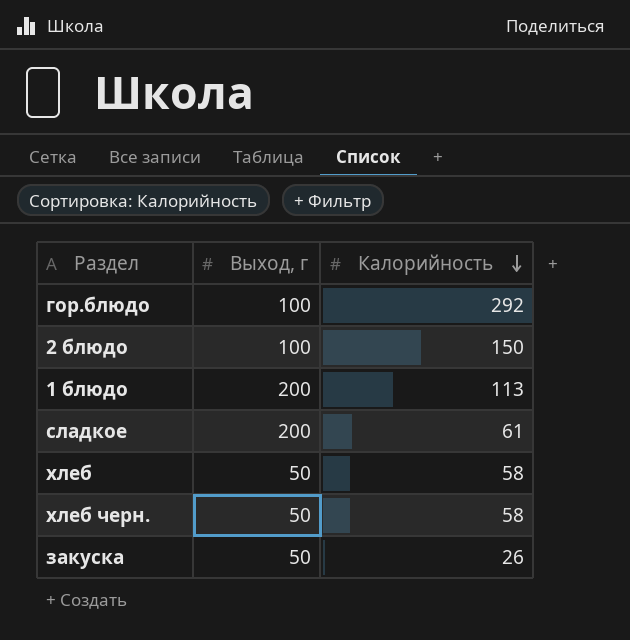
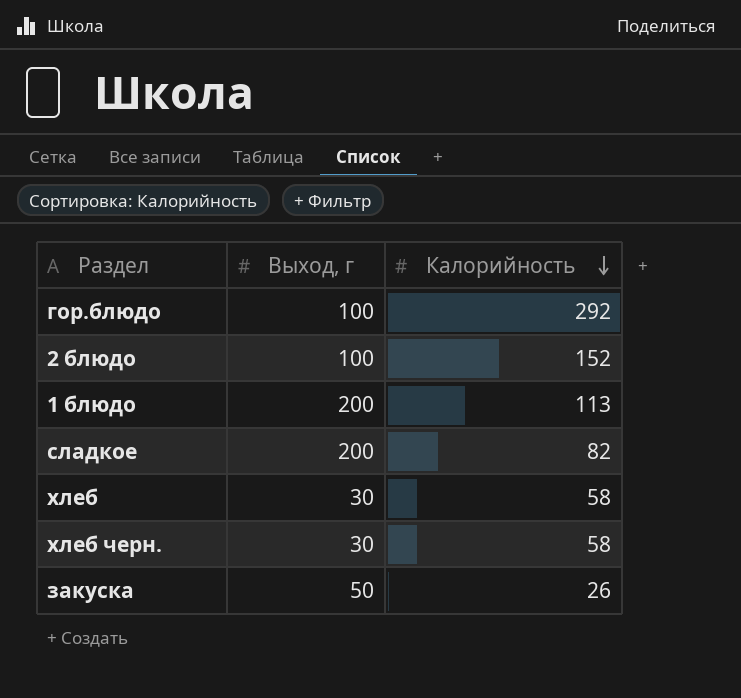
2 блюдо | Калорийность: 150 -> 152
сладкое | Калорийность: 61 -> 82
хлеб | Выход, г: 50 -> 30
хлеб черн. | Выход, г: 50 -> 30

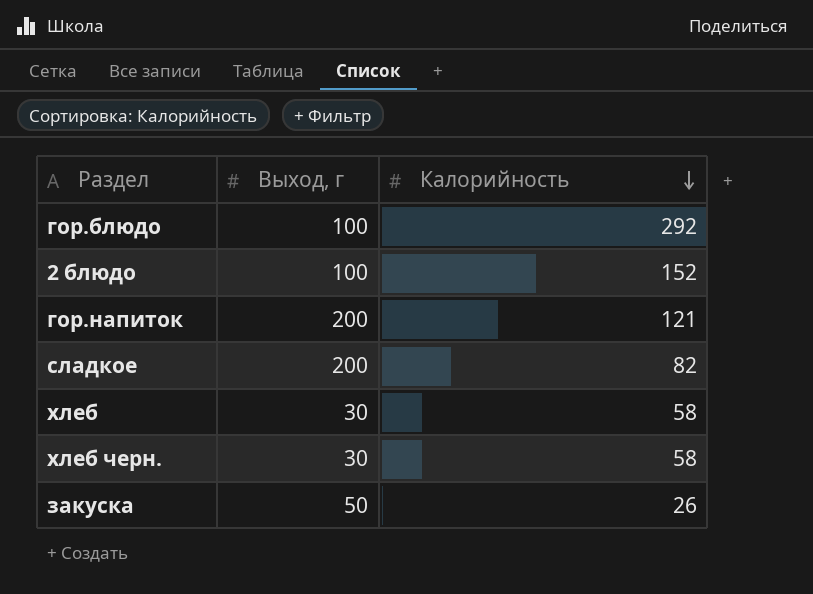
row 1 блюдо: 200 | 113 -> none
row гор.напиток: none -> 200 | 121

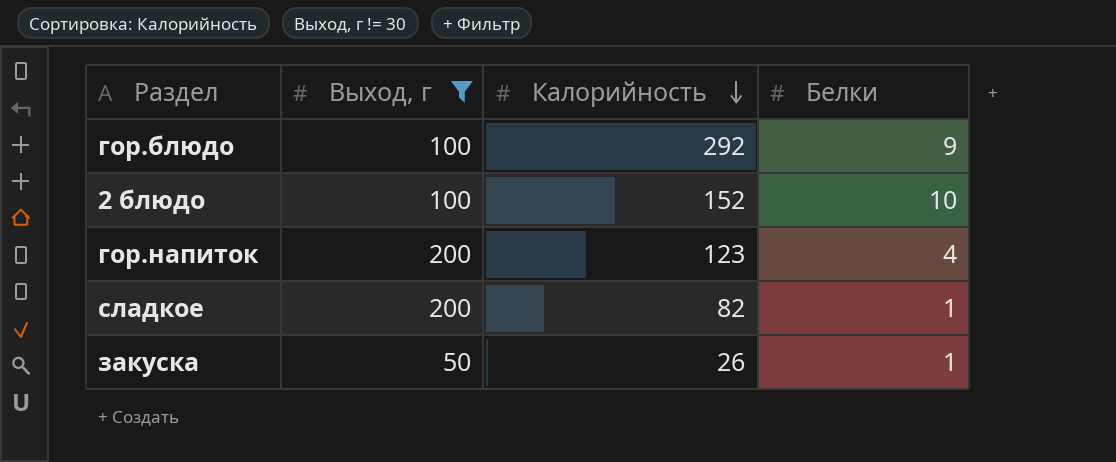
filter: none -> Выход, г != 30
column Белки | position: none -> 4
гор.напиток | Калорийность: 121 -> 123

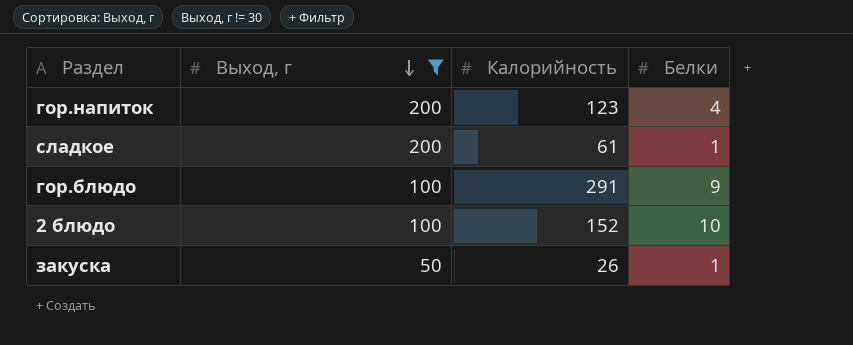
row order: Калорийность descending -> Выход, г descending
сладкое | Калорийность: 82 -> 61
гор.блюдо | Калорийность: 292 -> 291

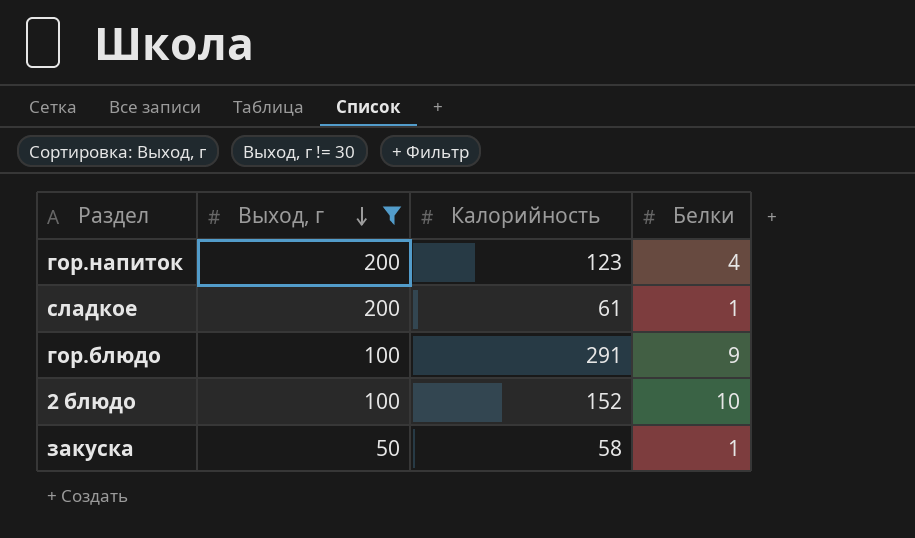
закуска | Калорийность: 26 -> 58

